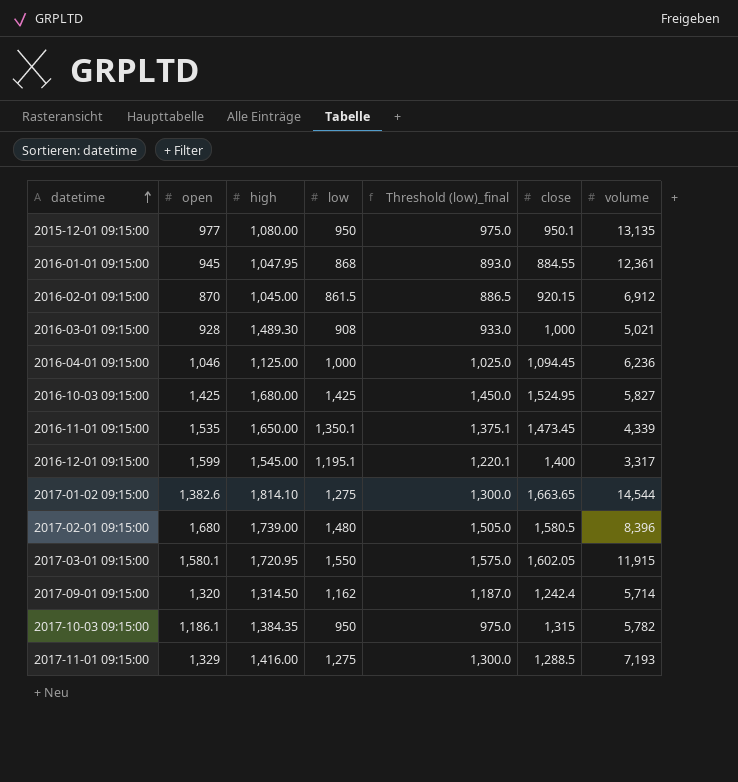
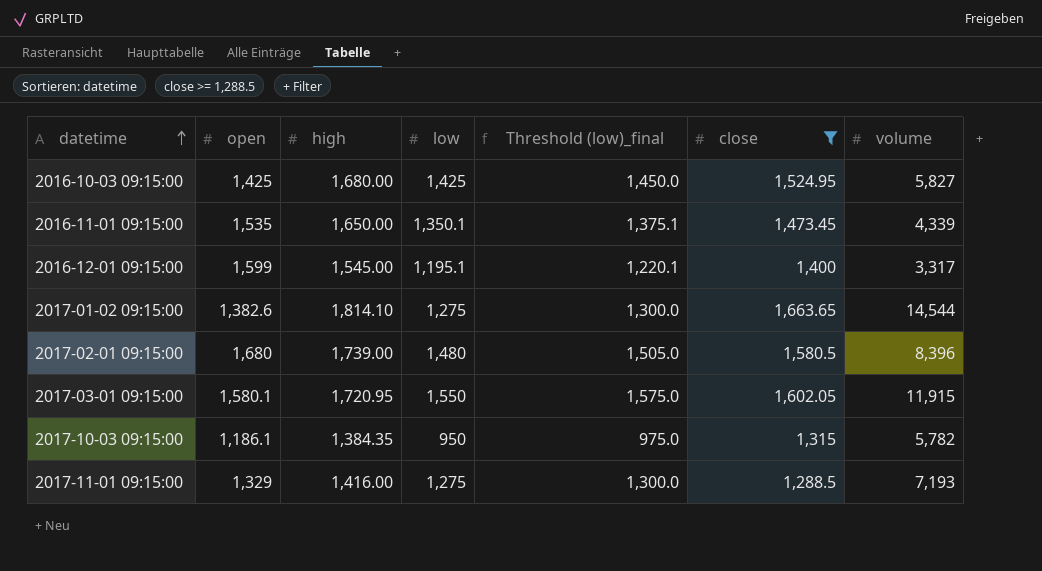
filter: none -> close >= 1,288.5

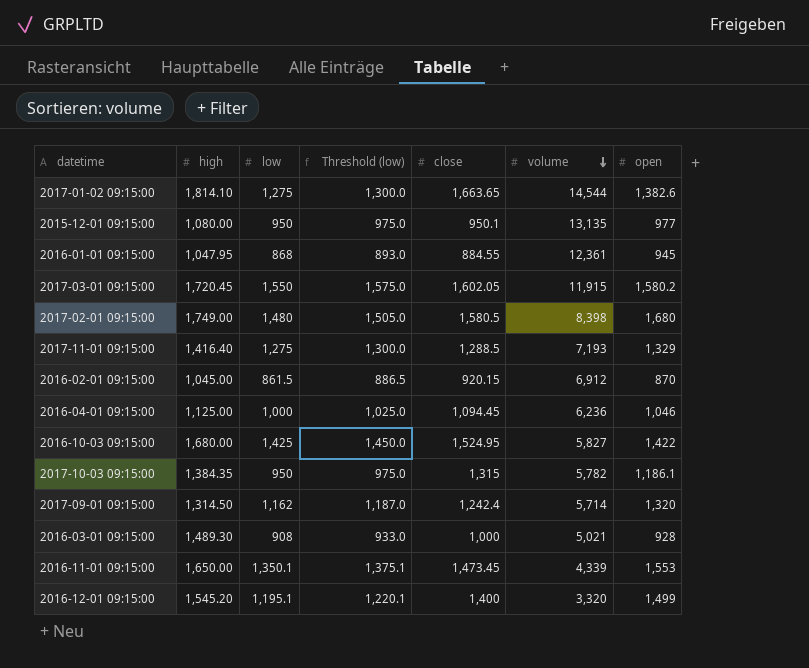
filter: close >= 1,288.5 -> none
row order: datetime ascending -> volume descending
column name: Threshold (low)_final -> Threshold (low)
column open | position: 2 -> 7
2017-03-01 09:15:00 | high: 1,720.95 -> 1,720.45
2017-03-01 09:15:00 | open: 1,580.1 -> 1,580.2
2017-02-01 09:15:00 | high: 1,739.00 -> 1,749.00
2017-02-01 09:15:00 | volume: 8,396 -> 8,398
2017-11-01 09:15:00 | high: 1,416.00 -> 1,416.40
2016-10-03 09:15:00 | open: 1,425 -> 1,422
2016-11-01 09:15:00 | open: 1,535 -> 1,553
2016-12-01 09:15:00 | high: 1,545.00 -> 1,545.20
2016-12-01 09:15:00 | volume: 3,317 -> 3,320
2016-12-01 09:15:00 | open: 1,599 -> 1,499

